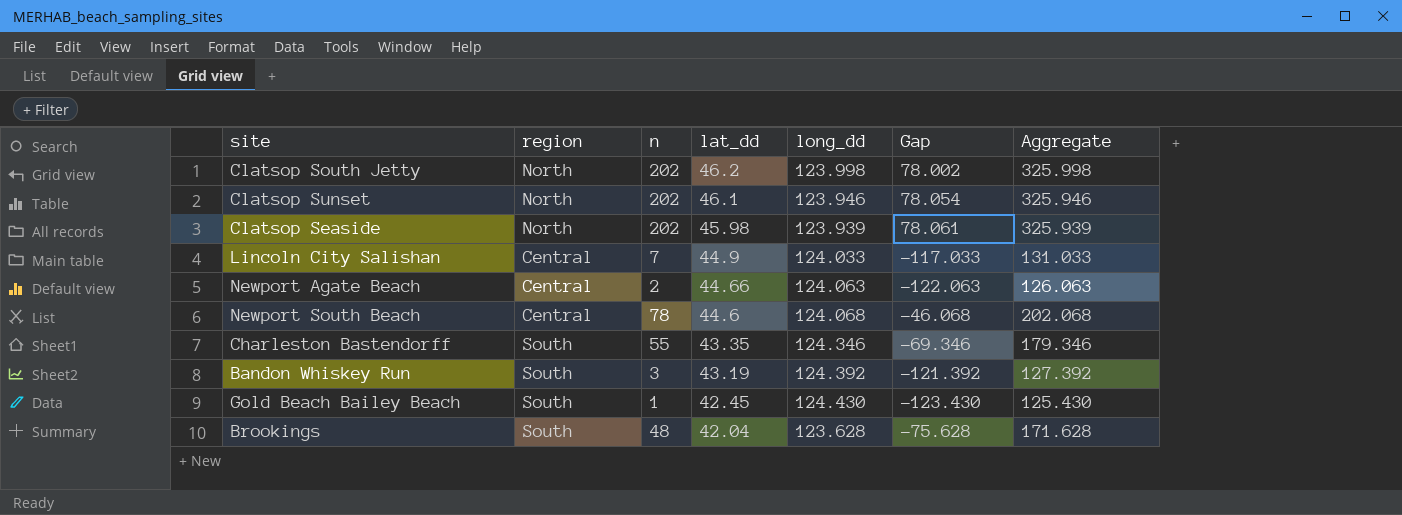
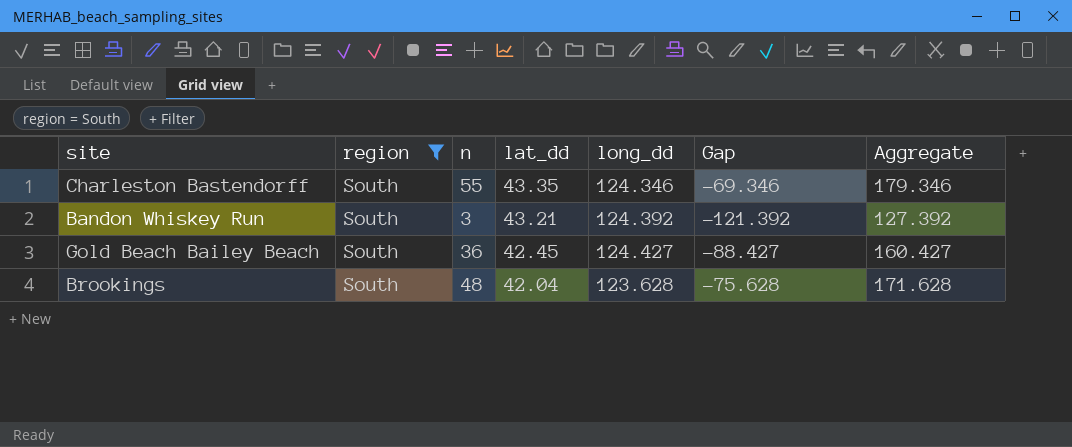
filter: none -> region = South
Bandon Whiskey Run | lat_dd: 43.19 -> 43.21
Gold Beach Bailey Beach | n: 1 -> 36
Gold Beach Bailey Beach | long_dd: 124.430 -> 124.427
Gold Beach Bailey Beach | Gap: -123.430 -> -88.427
Gold Beach Bailey Beach | Aggregate: 125.430 -> 160.427

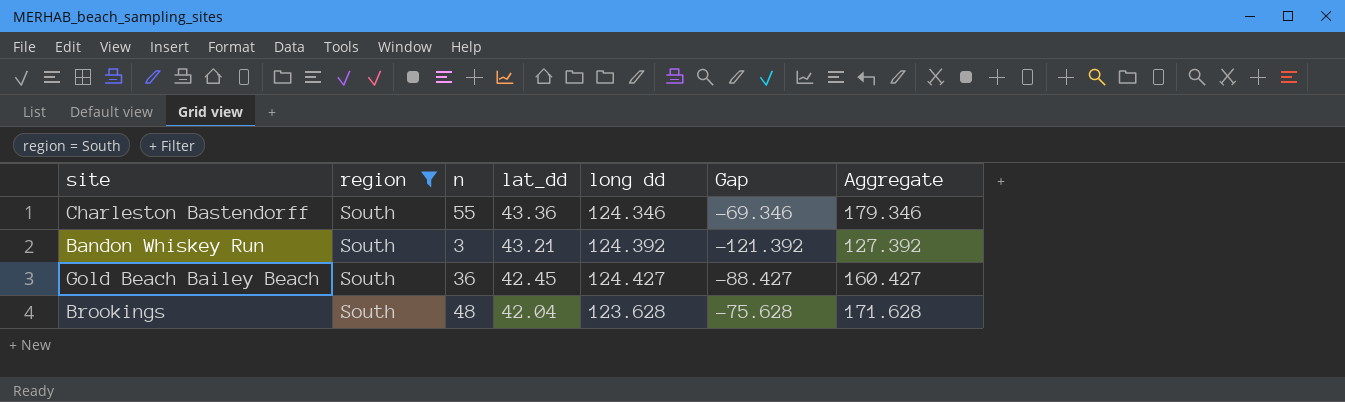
column name: long_dd -> long dd
Charleston Bastendorff | lat_dd: 43.35 -> 43.36

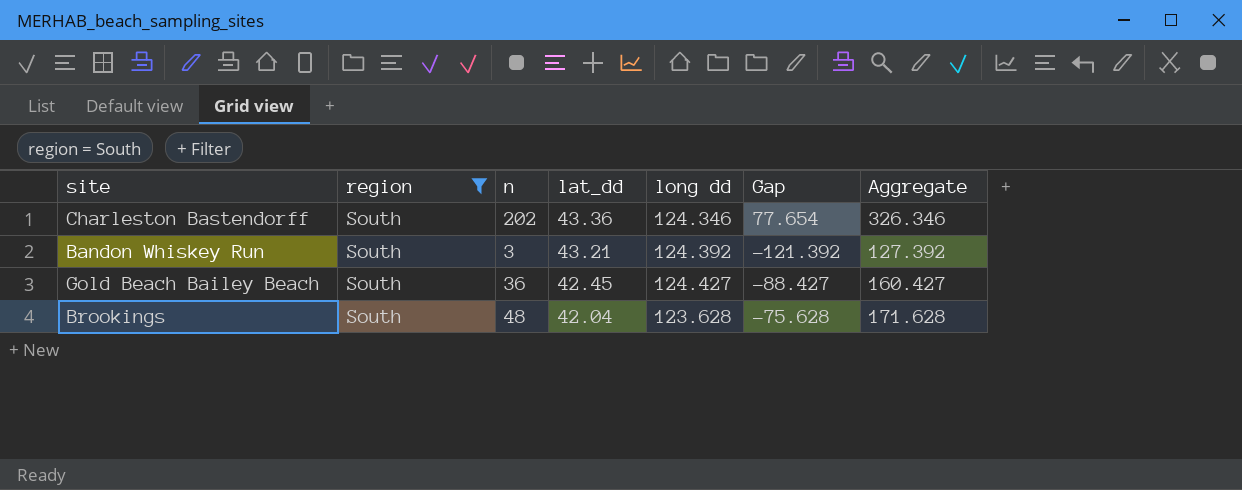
Charleston Bastendorff | n: 55 -> 202
Charleston Bastendorff | Gap: -69.346 -> 77.654
Charleston Bastendorff | Aggregate: 179.346 -> 326.346

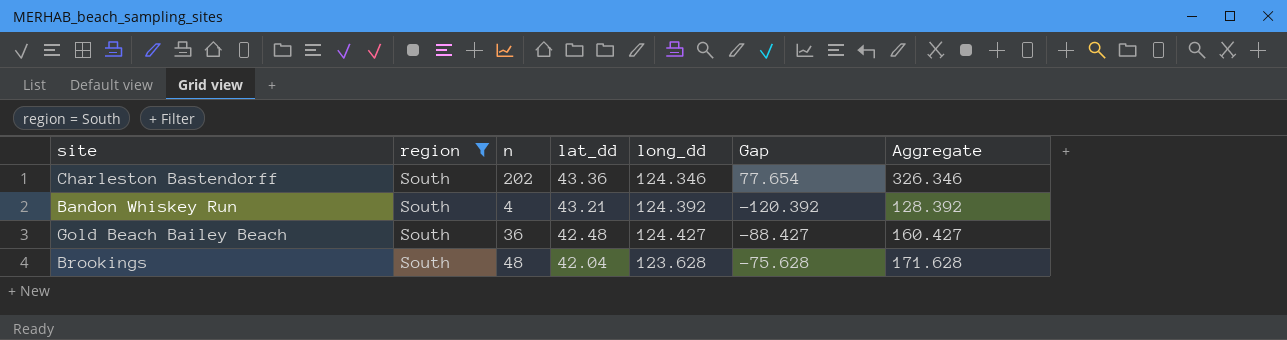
column name: long dd -> long_dd
Bandon Whiskey Run | n: 3 -> 4
Bandon Whiskey Run | Gap: -121.392 -> -120.392
Bandon Whiskey Run | Aggregate: 127.392 -> 128.392
Gold Beach Bailey Beach | lat_dd: 42.45 -> 42.48

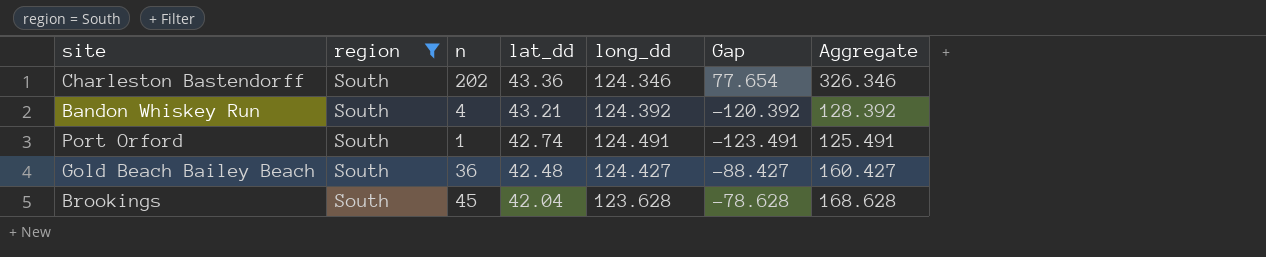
row Port Orford: none -> South | 1 | 42.74 | 124.491 | -123.491 | 125.491
Brookings | n: 48 -> 45
Brookings | Gap: -75.628 -> -78.628
Brookings | Aggregate: 171.628 -> 168.628

